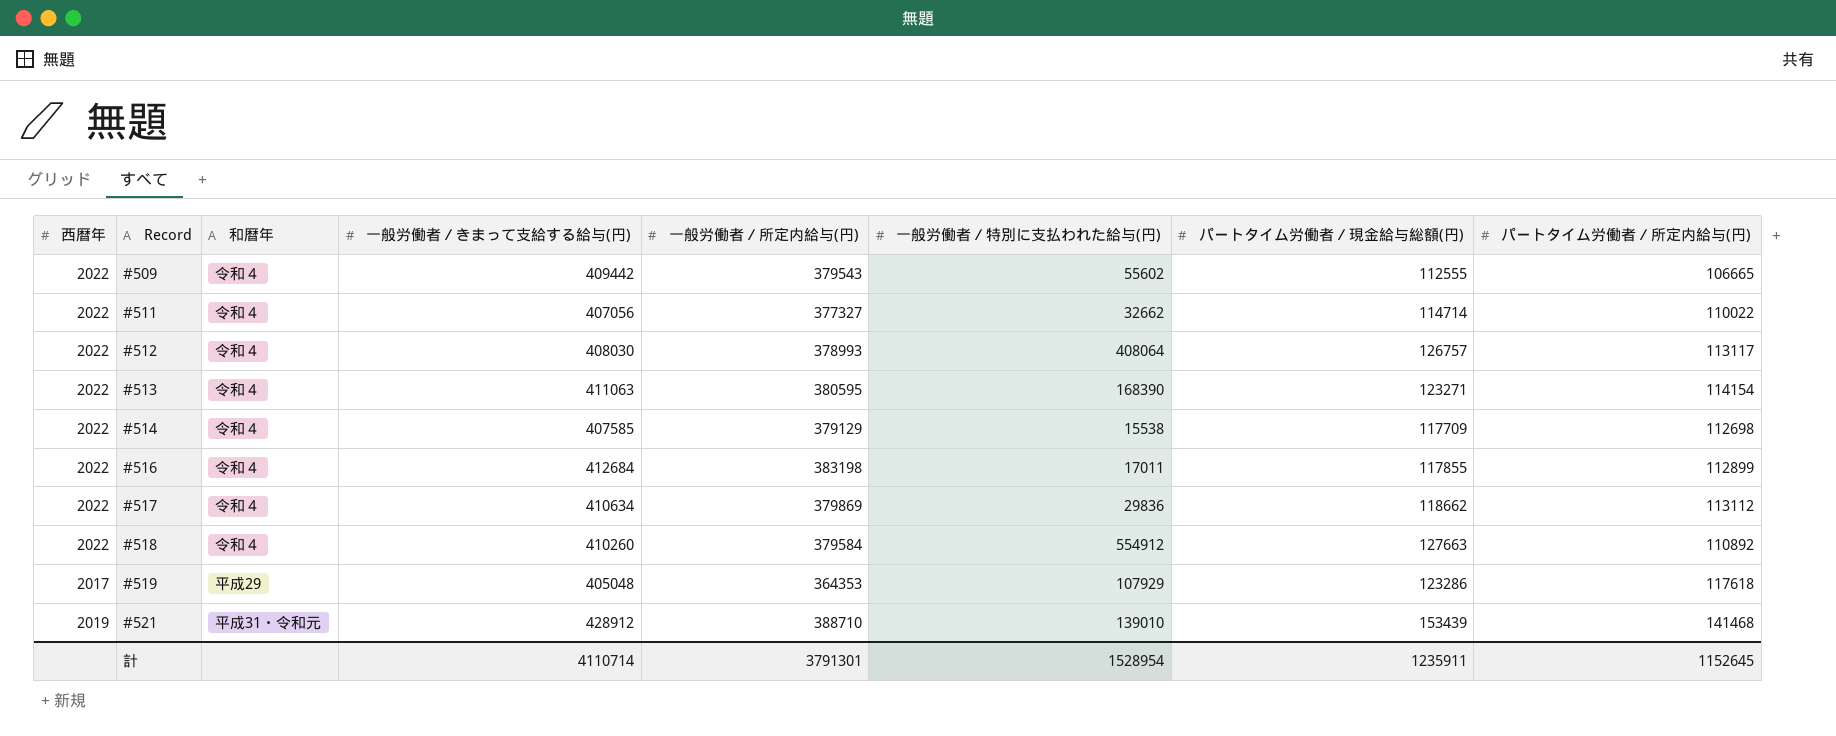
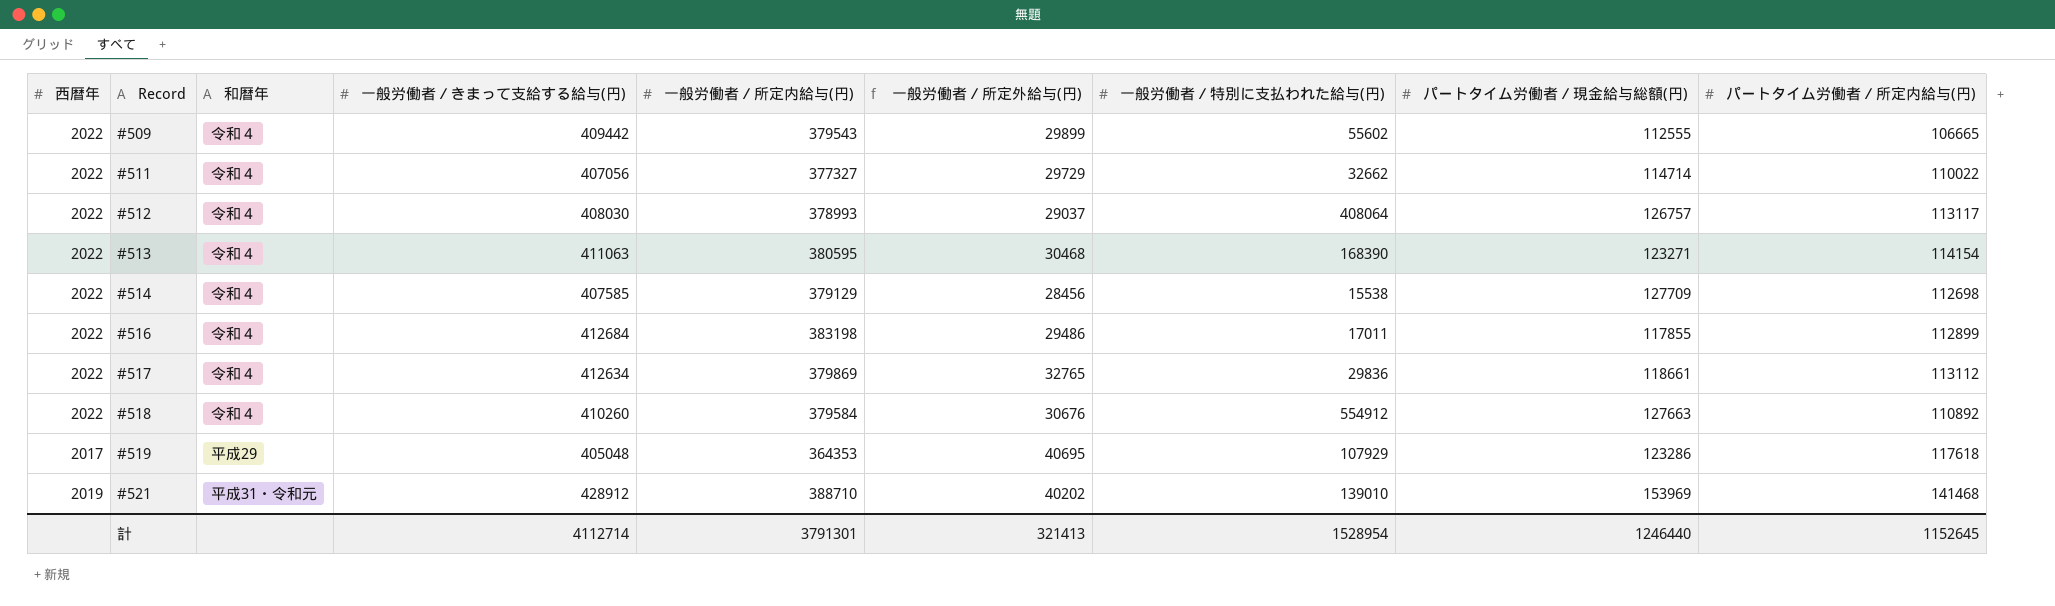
column 一般労働者／所定外給与(円) | formula: none -> [一般労働者／きまって支給する給与(円)] - [一般労働者／所定内給与(円)]
#514 | パートタイム労働者／現金給与総額(円): 117709 -> 127709
#517 | 一般労働者／きまって支給する給与(円): 410634 -> 412634
#517 | パートタイム労働者／現金給与総額(円): 118662 -> 118661
#521 | パートタイム労働者／現金給与総額(円): 153439 -> 153969
計 | 一般労働者／きまって支給する給与(円): 4110714 -> 4112714
計 | パートタイム労働者／現金給与総額(円): 1235911 -> 1246440

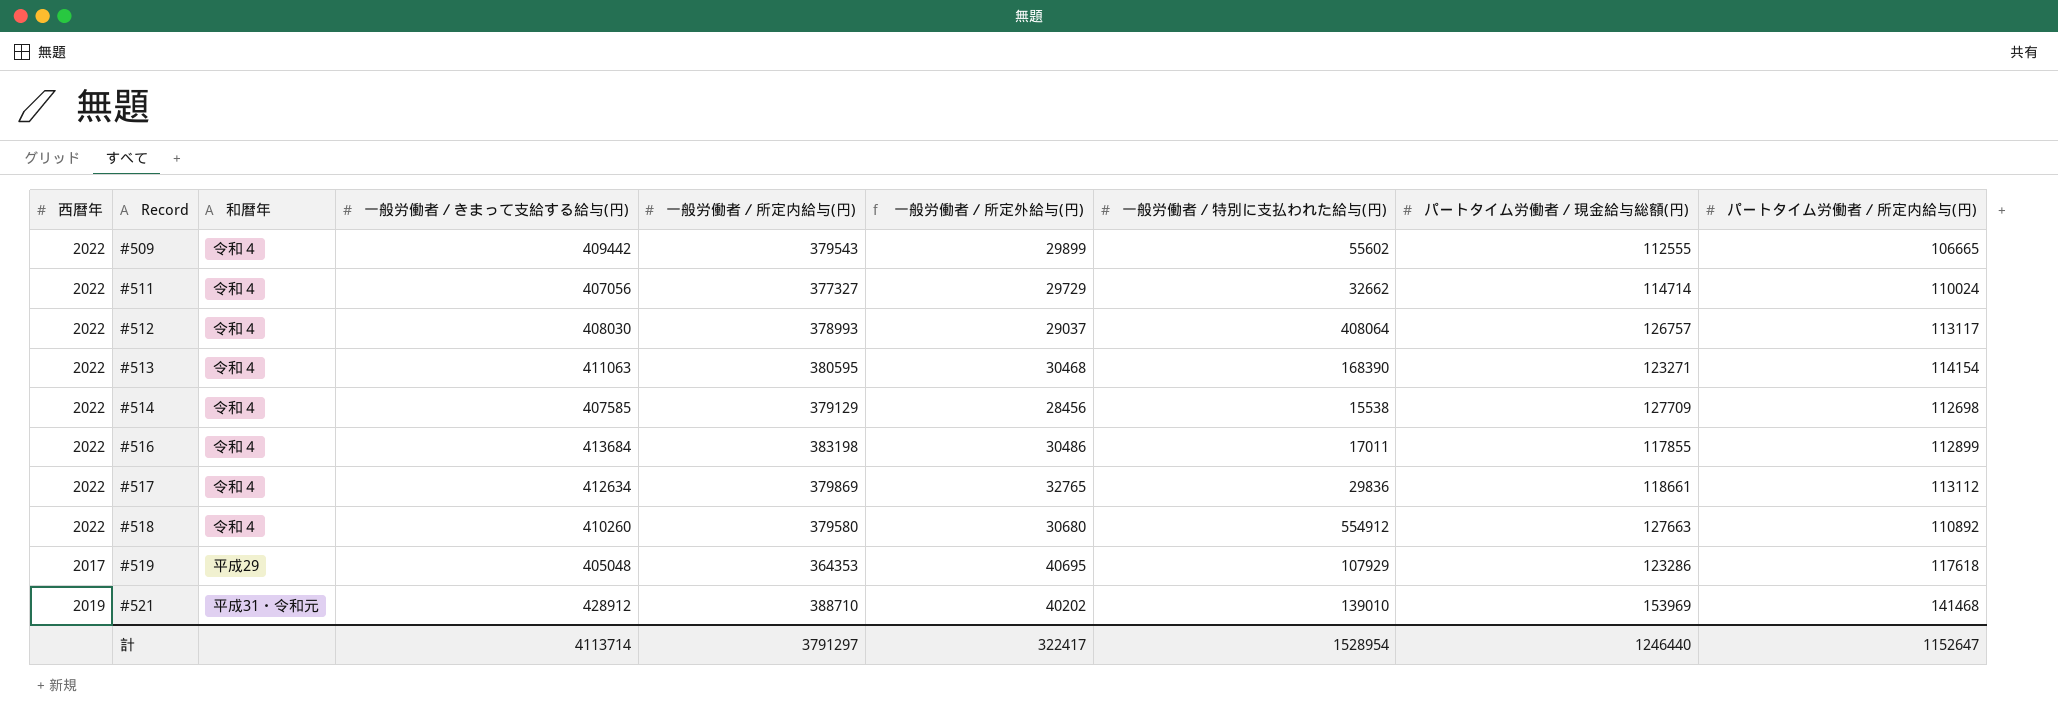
#511 | パートタイム労働者／所定内給与(円): 110022 -> 110024
#516 | 一般労働者／きまって支給する給与(円): 412684 -> 413684
#516 | 一般労働者／所定外給与(円): 29486 -> 30486
#518 | 一般労働者／所定内給与(円): 379584 -> 379580
#518 | 一般労働者／所定外給与(円): 30676 -> 30680
計 | 一般労働者／きまって支給する給与(円): 4112714 -> 4113714
計 | 一般労働者／所定内給与(円): 3791301 -> 3791297
計 | 一般労働者／所定外給与(円): 321413 -> 322417
計 | パートタイム労働者／所定内給与(円): 1152645 -> 1152647

